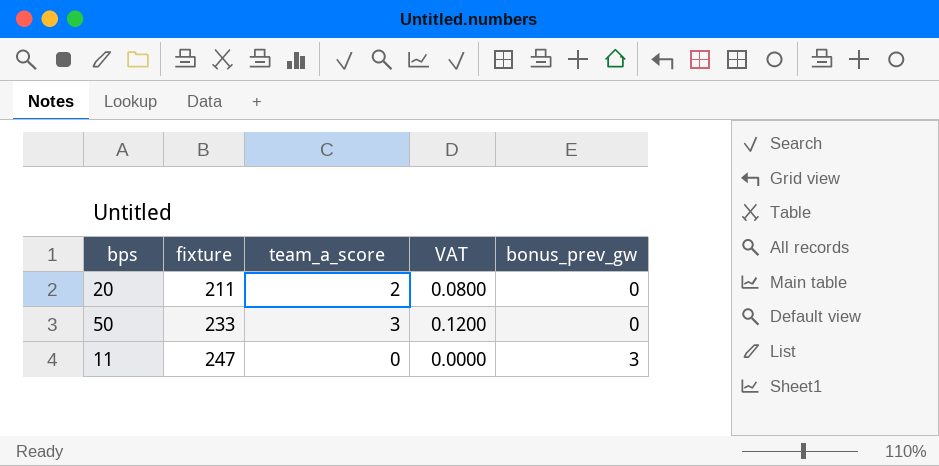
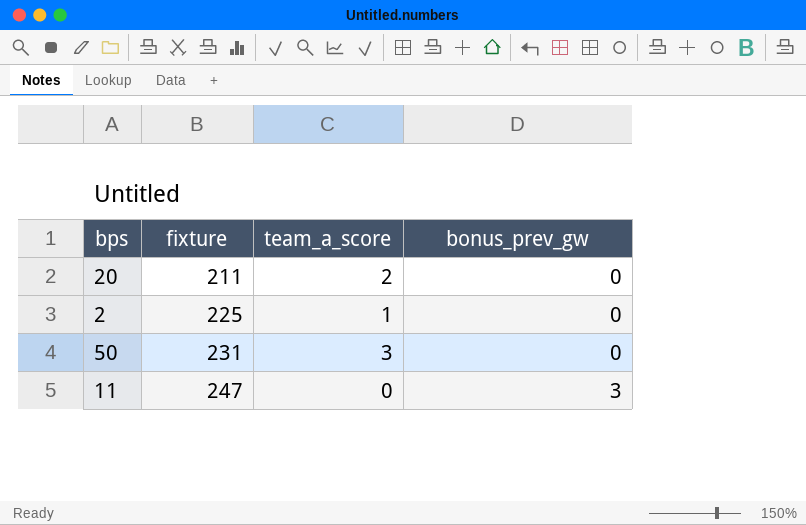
column VAT | formula: [team_a_score] * 0.04 -> none
row 2: none -> 225 | 1 | 0
50 | fixture: 233 -> 231

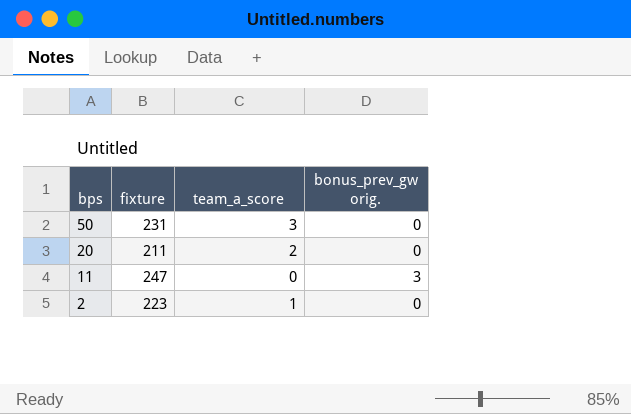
row order: fixture ascending -> bps descending
column name: bonus_prev_gw -> bonus_prev_gw orig.
2 | fixture: 225 -> 223

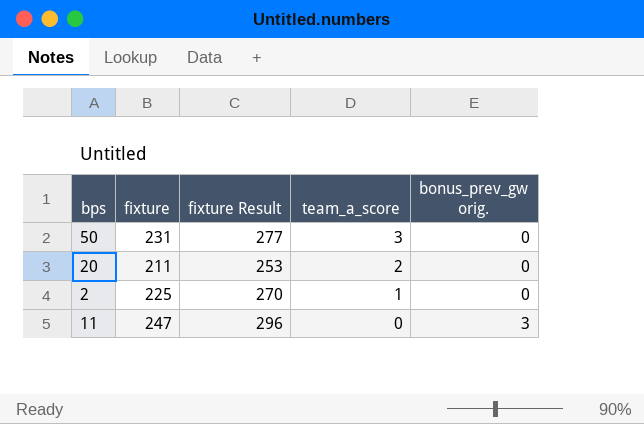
row order: bps descending -> team_a_score descending
column fixture Result | formula: none -> [fixture] * 1.2
2 | fixture: 223 -> 225

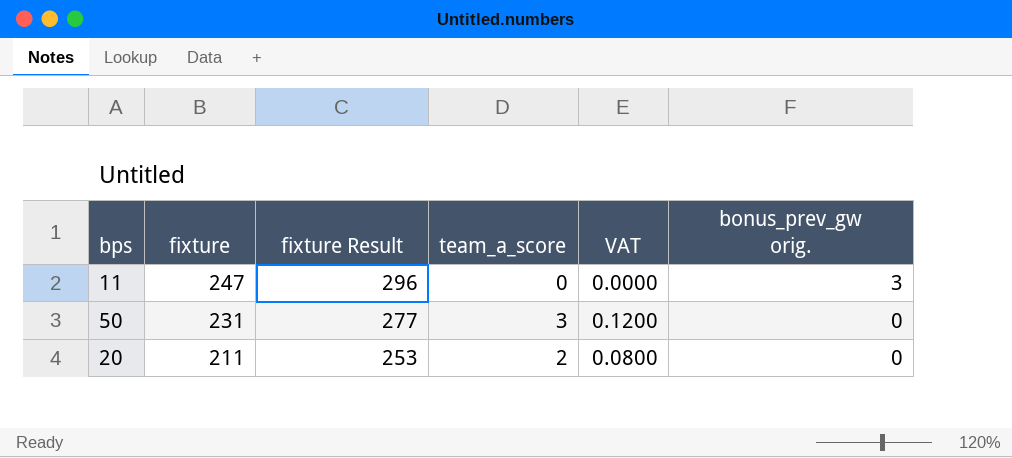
row order: team_a_score descending -> fixture descending
column VAT | formula: none -> [team_a_score] * 0.04
row 2: 225 | 270 | 1 | 0 -> none

